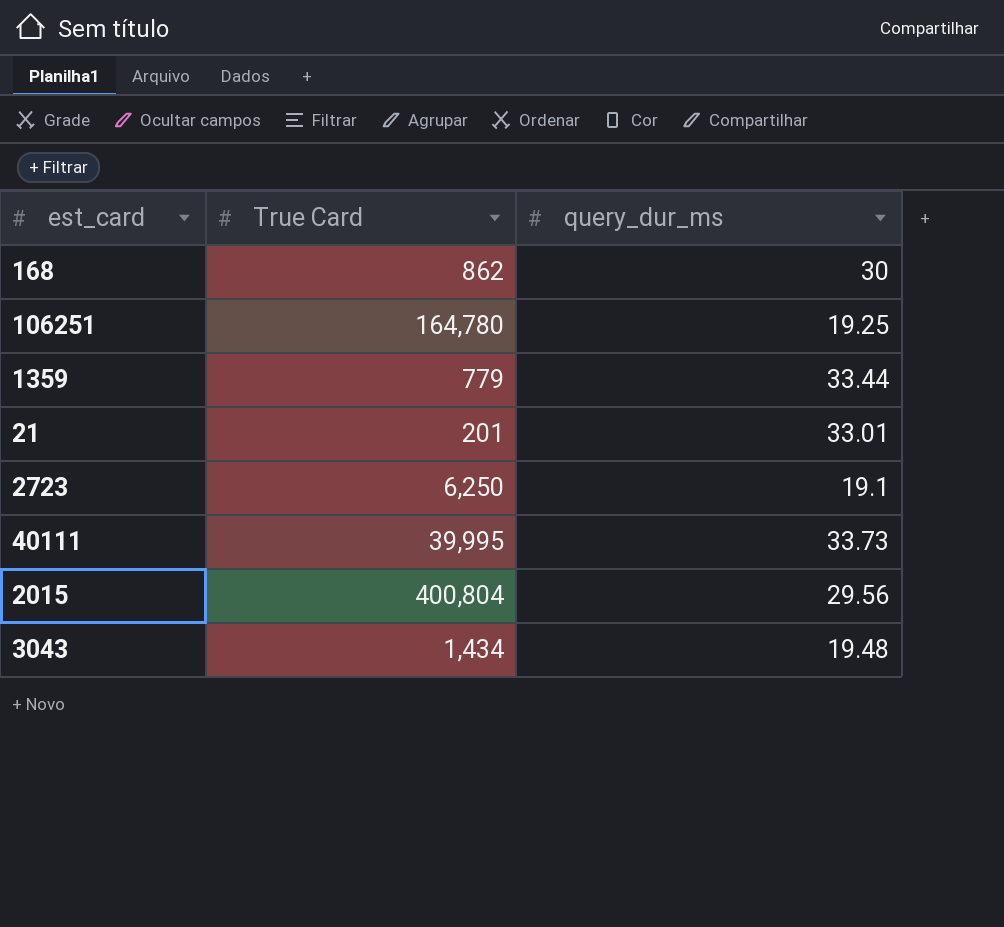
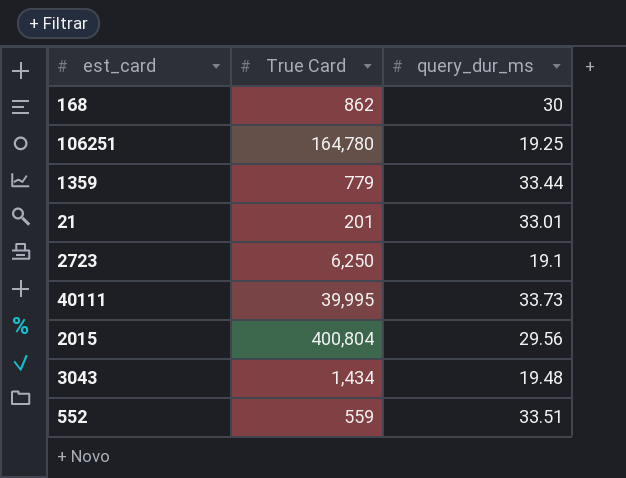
row 552: none -> 559 | 33.51

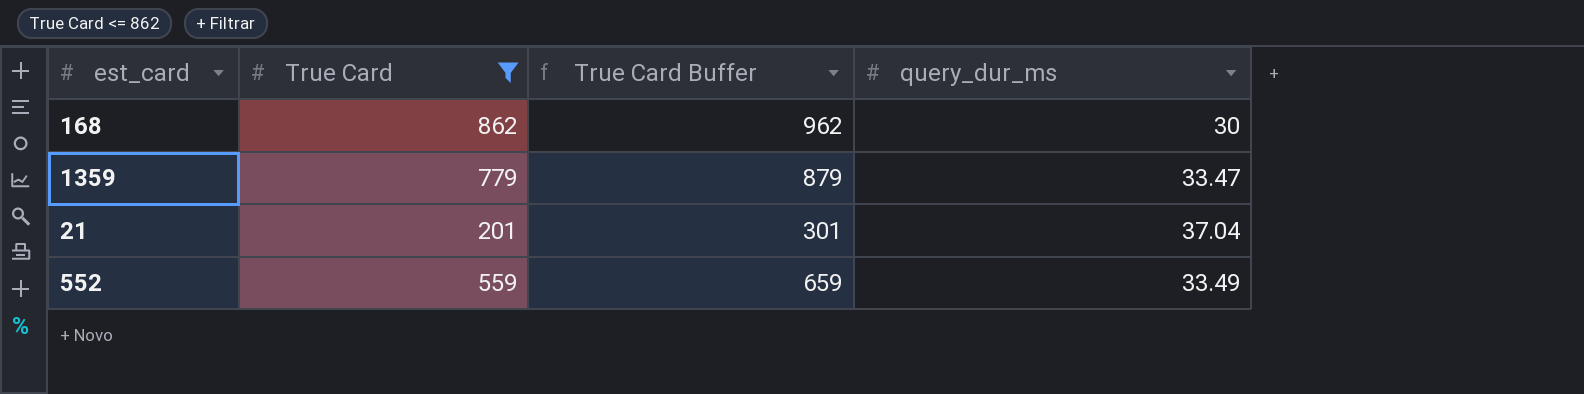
filter: none -> True Card <= 862
column True Card Buffer | formula: none -> [True Card] + 100
1359 | query_dur_ms: 33.44 -> 33.47
21 | query_dur_ms: 33.01 -> 37.04
552 | query_dur_ms: 33.51 -> 33.49

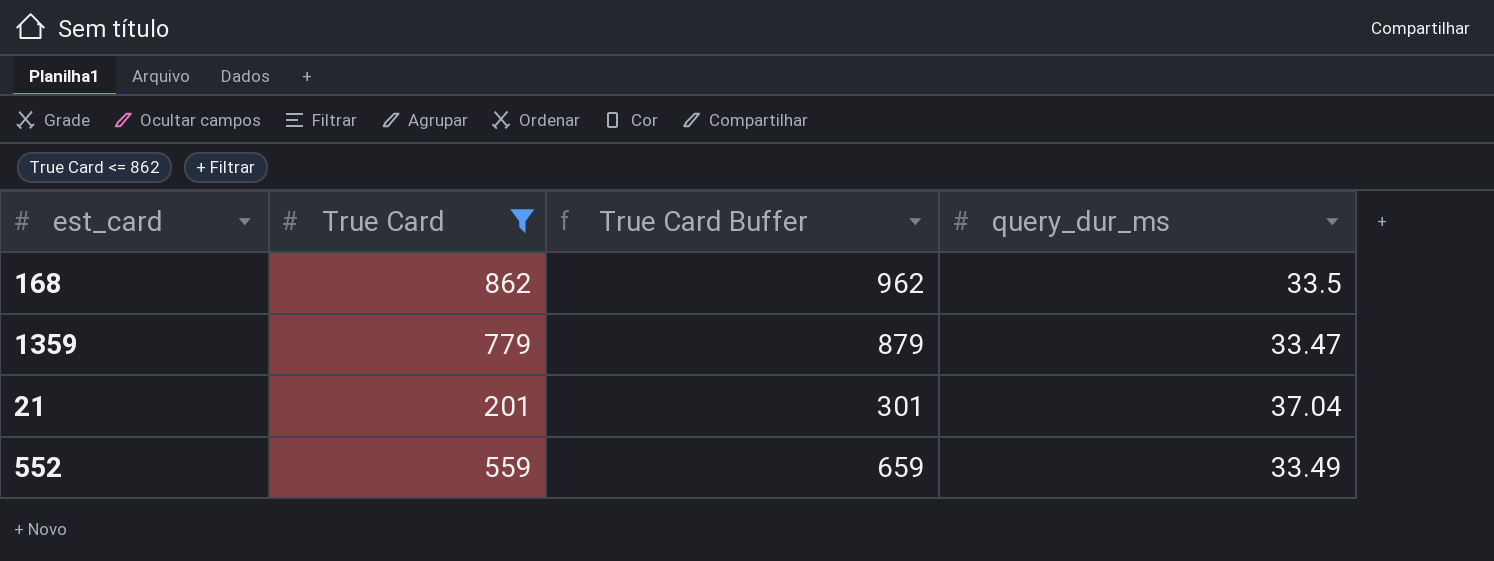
168 | query_dur_ms: 30 -> 33.5

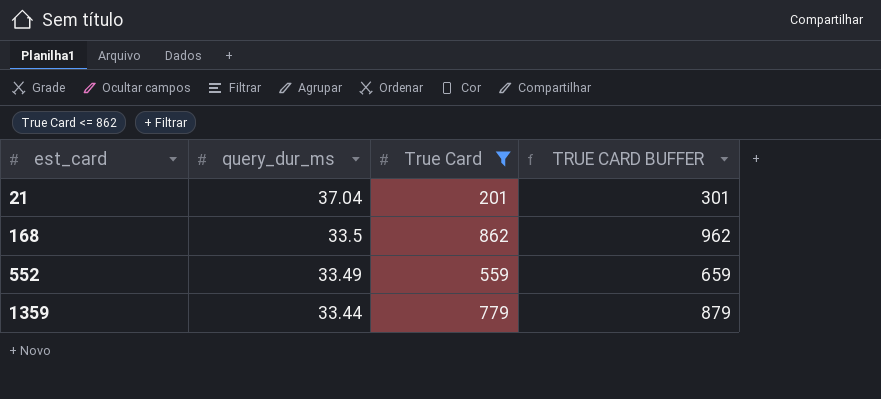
row order: none -> est_card ascending
column query_dur_ms | position: 4 -> 2
column name: True Card Buffer -> TRUE CARD BUFFER
1359 | query_dur_ms: 33.47 -> 33.44

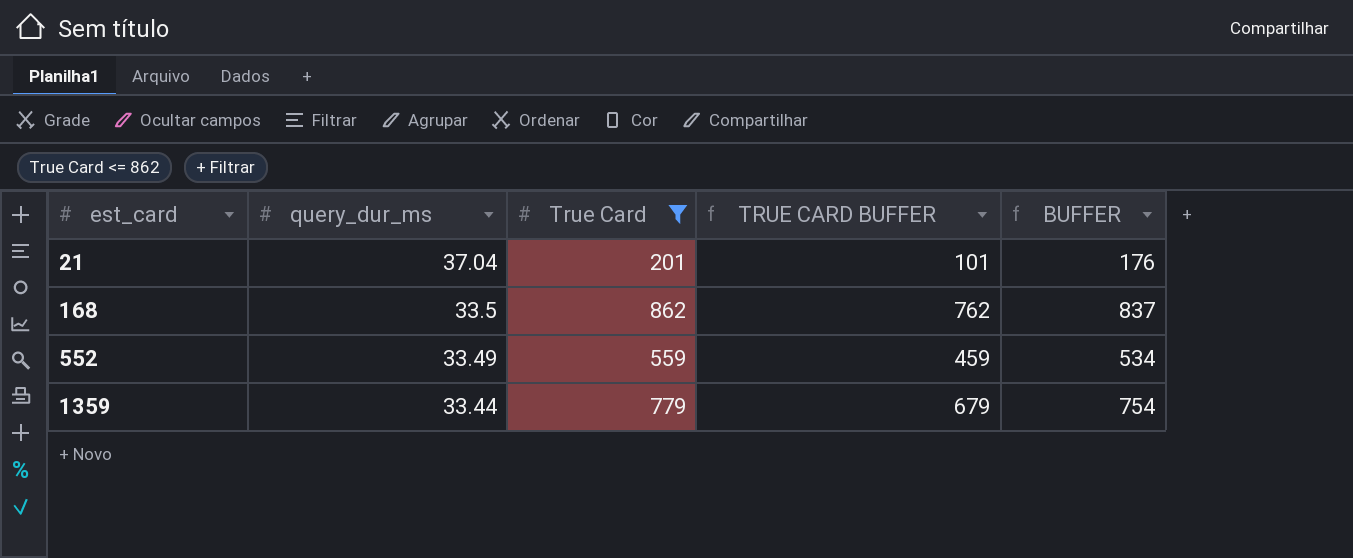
column TRUE CARD BUFFER | formula: [True Card] + 100 -> [True Card] - 100
column BUFFER | formula: none -> [True Card] - 25

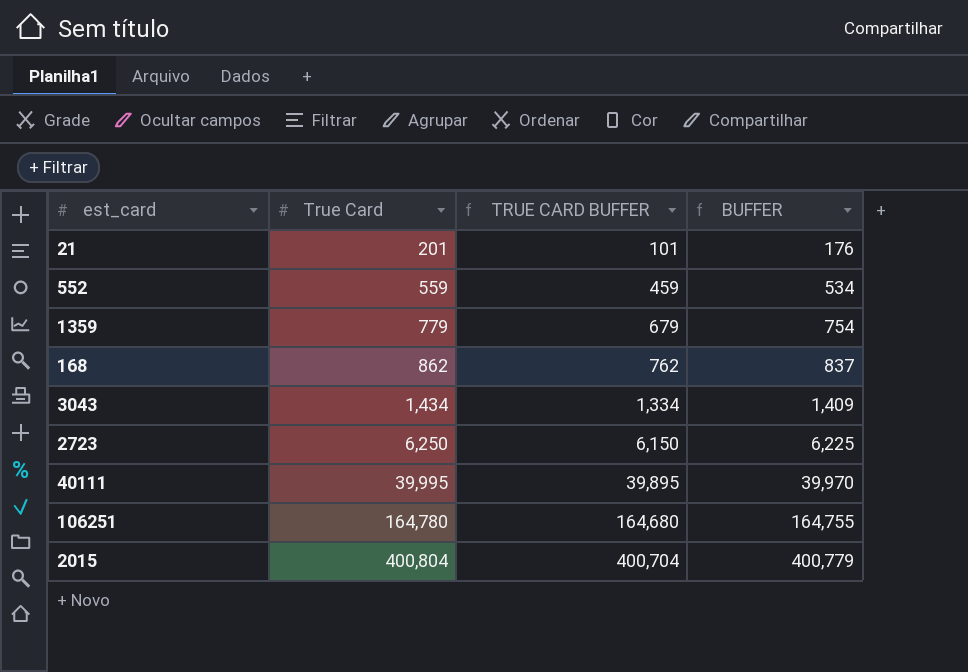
filter: True Card <= 862 -> none
row order: est_card ascending -> True Card ascending
column query_dur_ms | position: 2 -> none

